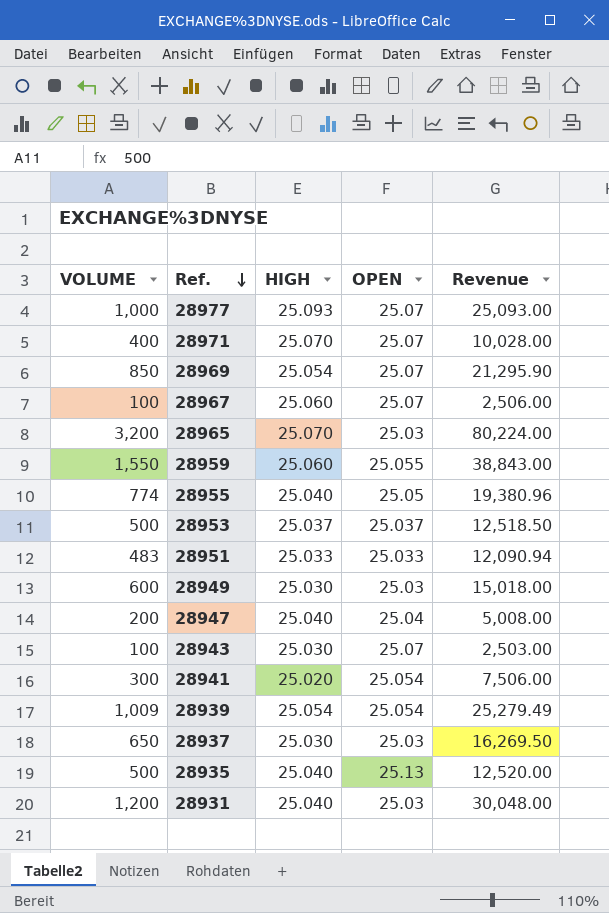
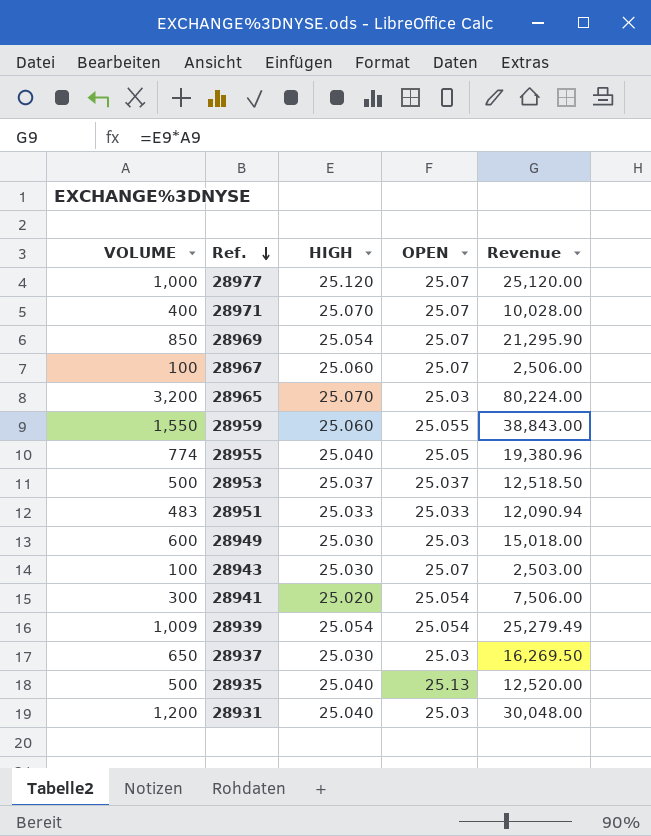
row 28947: 200 | 25.040 | 25.04 | 5,008.00 -> none
28977 | HIGH: 25.093 -> 25.120
28977 | Revenue: 25,093.00 -> 25,120.00

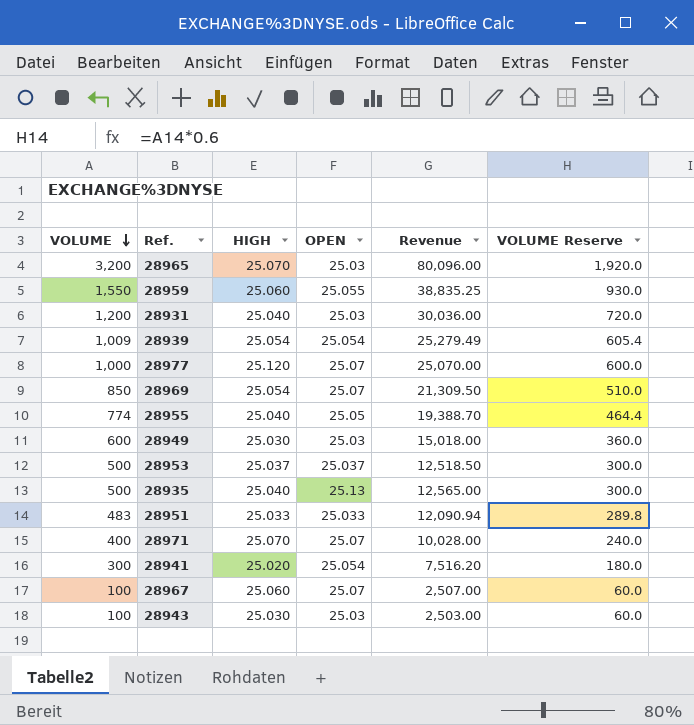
row order: Ref. descending -> VOLUME descending
column Revenue | formula: [VOLUME] * [HIGH] -> [VOLUME] * [OPEN]
column VOLUME Reserve | formula: none -> [VOLUME] * 0.6
row 28937: 650 | 25.030 | 25.03 | 16,269.50 -> none
28943 | OPEN: 25.07 -> 25.03

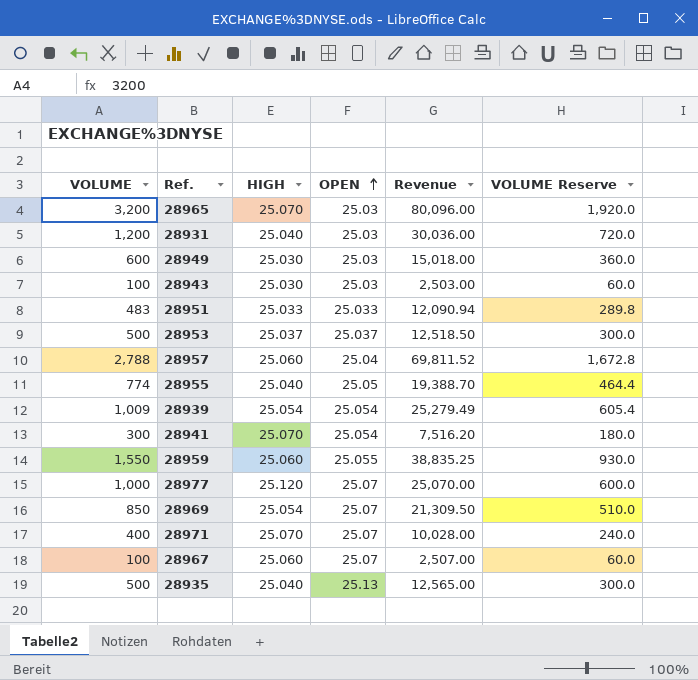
row order: VOLUME descending -> OPEN ascending
row 28957: none -> 2,788 | 25.060 | 25.04 | 69,811.52 | 1,672.8
28941 | HIGH: 25.020 -> 25.070

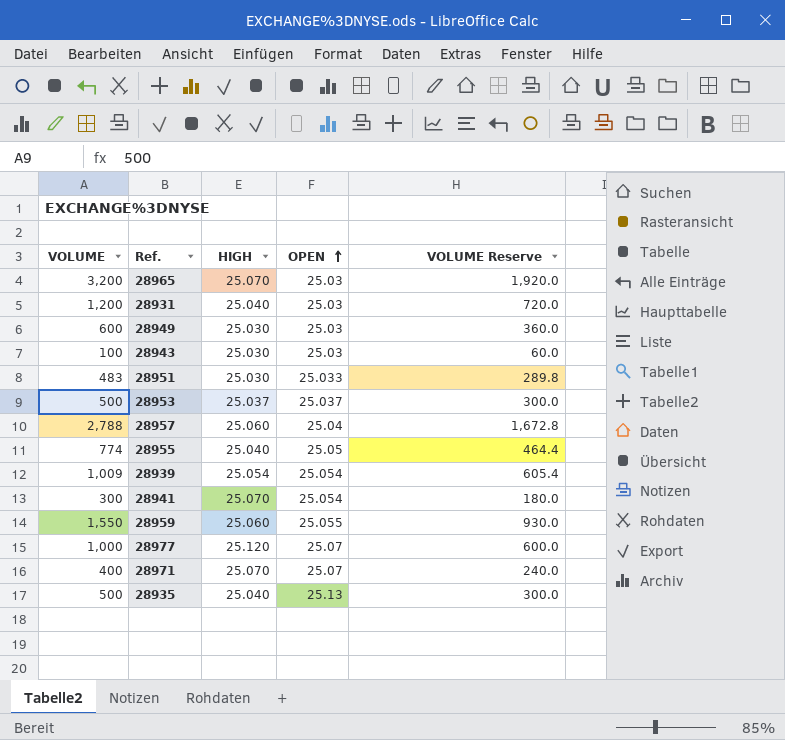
column Revenue | formula: [VOLUME] * [OPEN] -> none
row 28969: 850 | 25.054 | 25.07 | 21,309.50 | 510.0 -> none
row 28967: 100 | 25.060 | 25.07 | 2,507.00 | 60.0 -> none
28951 | HIGH: 25.033 -> 25.030

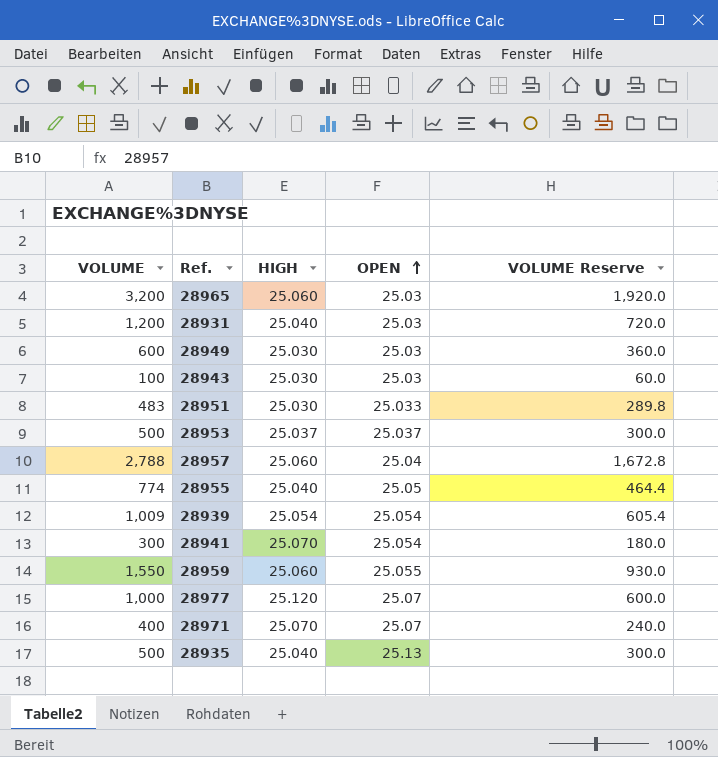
28965 | HIGH: 25.070 -> 25.060

